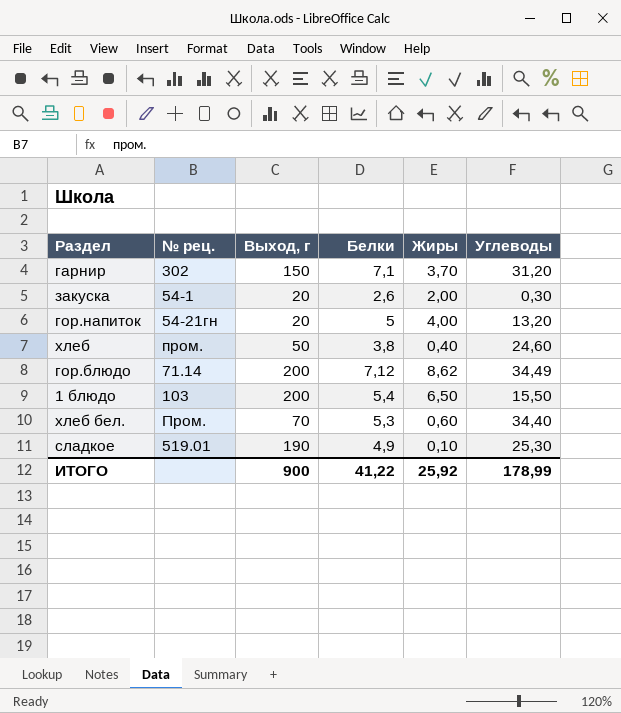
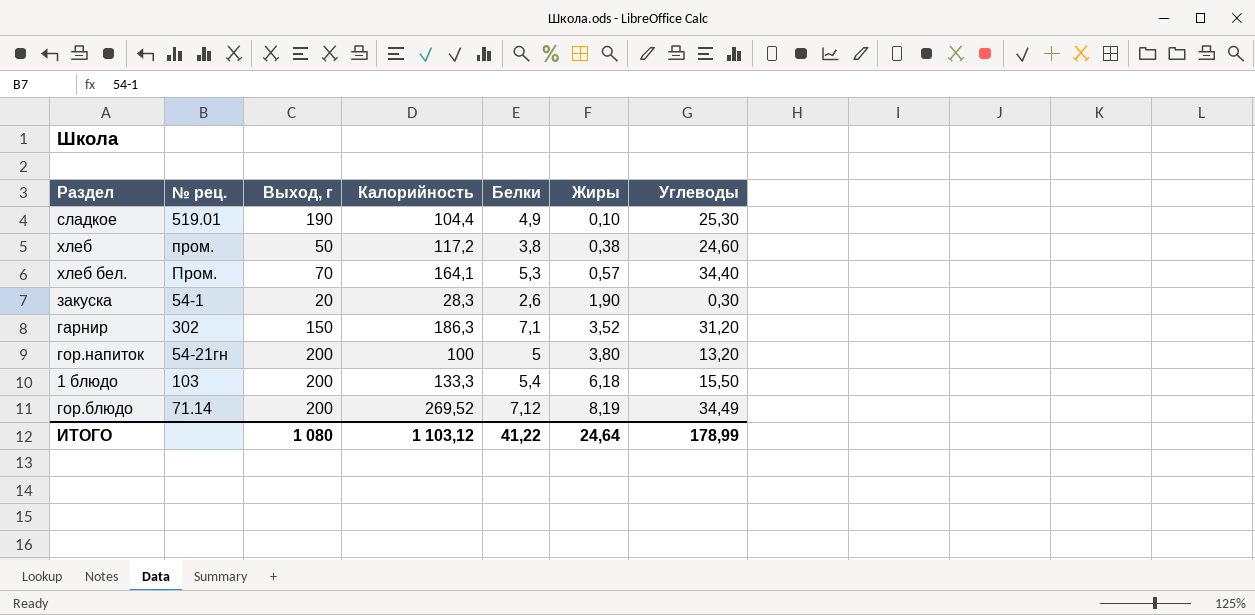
row order: none -> Жиры ascending
column Калорийность | position: none -> 4
хлеб | Жиры: 0,40 -> 0,38
хлеб бел. | Жиры: 0,60 -> 0,57
закуска | Жиры: 2,00 -> 1,90
гарнир | Жиры: 3,70 -> 3,52
гор.напиток | Выход, г: 20 -> 200
гор.напиток | Жиры: 4,00 -> 3,80
1 блюдо | Жиры: 6,50 -> 6,18
гор.блюдо | Жиры: 8,62 -> 8,19
ИТОГО | Выход, г: 900 -> 1 080
ИТОГО | Жиры: 25,92 -> 24,64

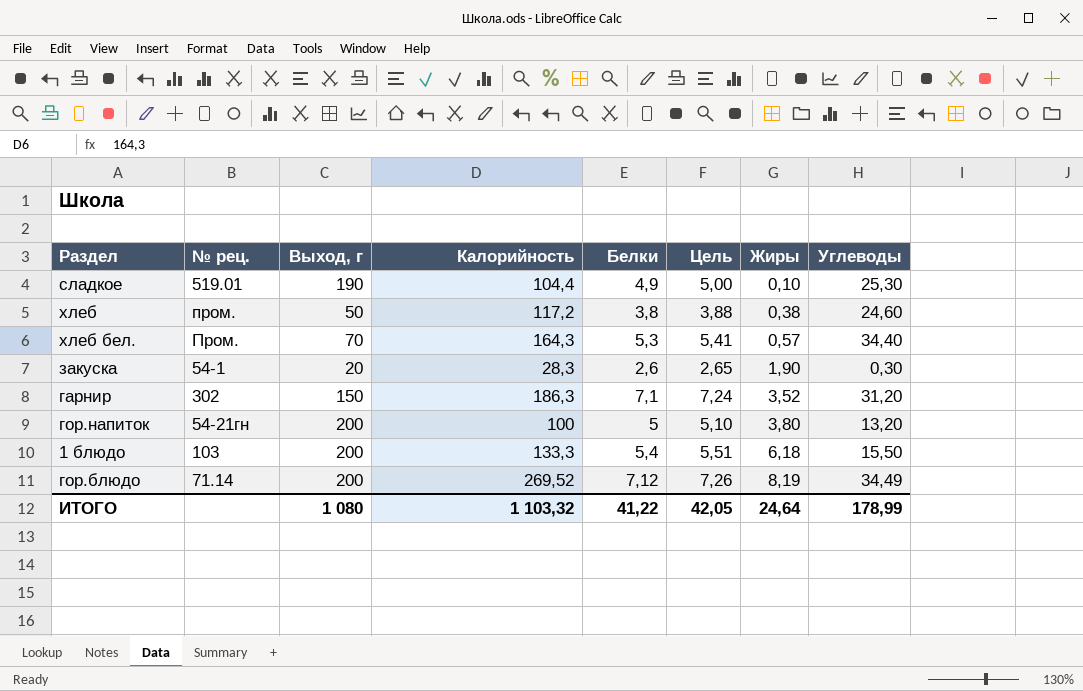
column Цель | formula: none -> [Белки] * 1,02
хлеб бел. | Калорийность: 164,1 -> 164,3
ИТОГО | Калорийность: 1 103,12 -> 1 103,32

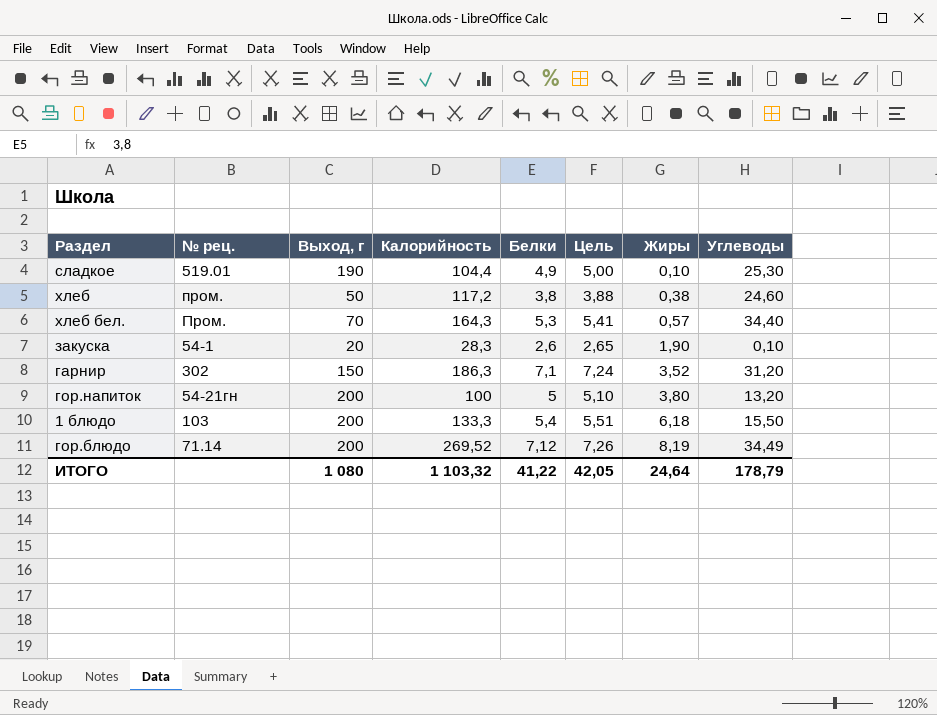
закуска | Углеводы: 0,30 -> 0,10
ИТОГО | Углеводы: 178,99 -> 178,79

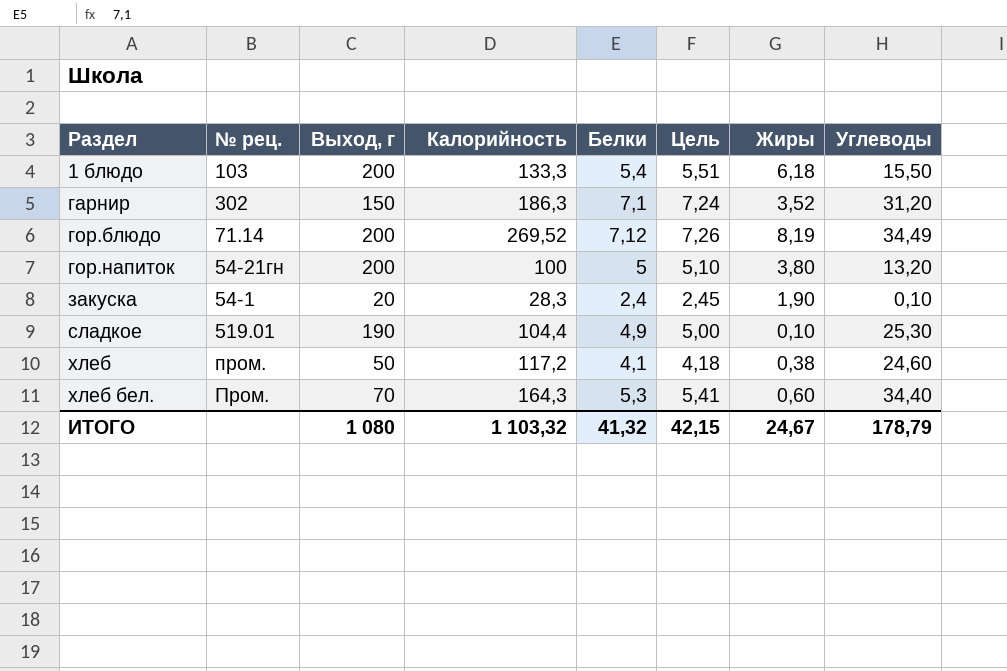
row order: Жиры ascending -> Раздел ascending
закуска | Белки: 2,6 -> 2,4
закуска | Цель: 2,65 -> 2,45
хлеб | Белки: 3,8 -> 4,1
хлеб | Цель: 3,88 -> 4,18
хлеб бел. | Жиры: 0,57 -> 0,60
ИТОГО | Белки: 41,22 -> 41,32
ИТОГО | Цель: 42,05 -> 42,15
ИТОГО | Жиры: 24,64 -> 24,67

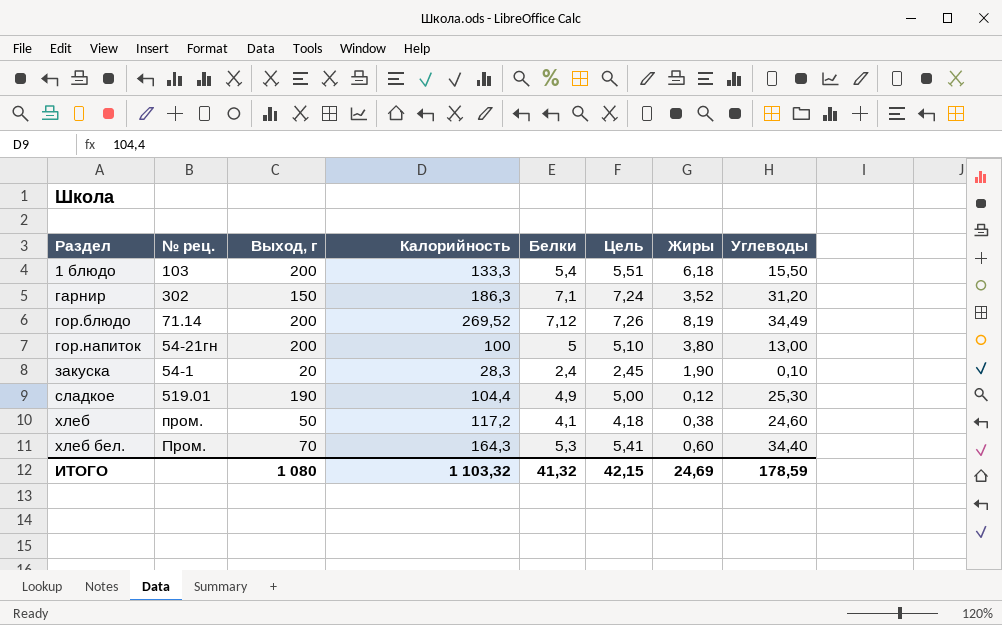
гор.напиток | Углеводы: 13,20 -> 13,00
сладкое | Жиры: 0,10 -> 0,12
ИТОГО | Жиры: 24,67 -> 24,69
ИТОГО | Углеводы: 178,79 -> 178,59

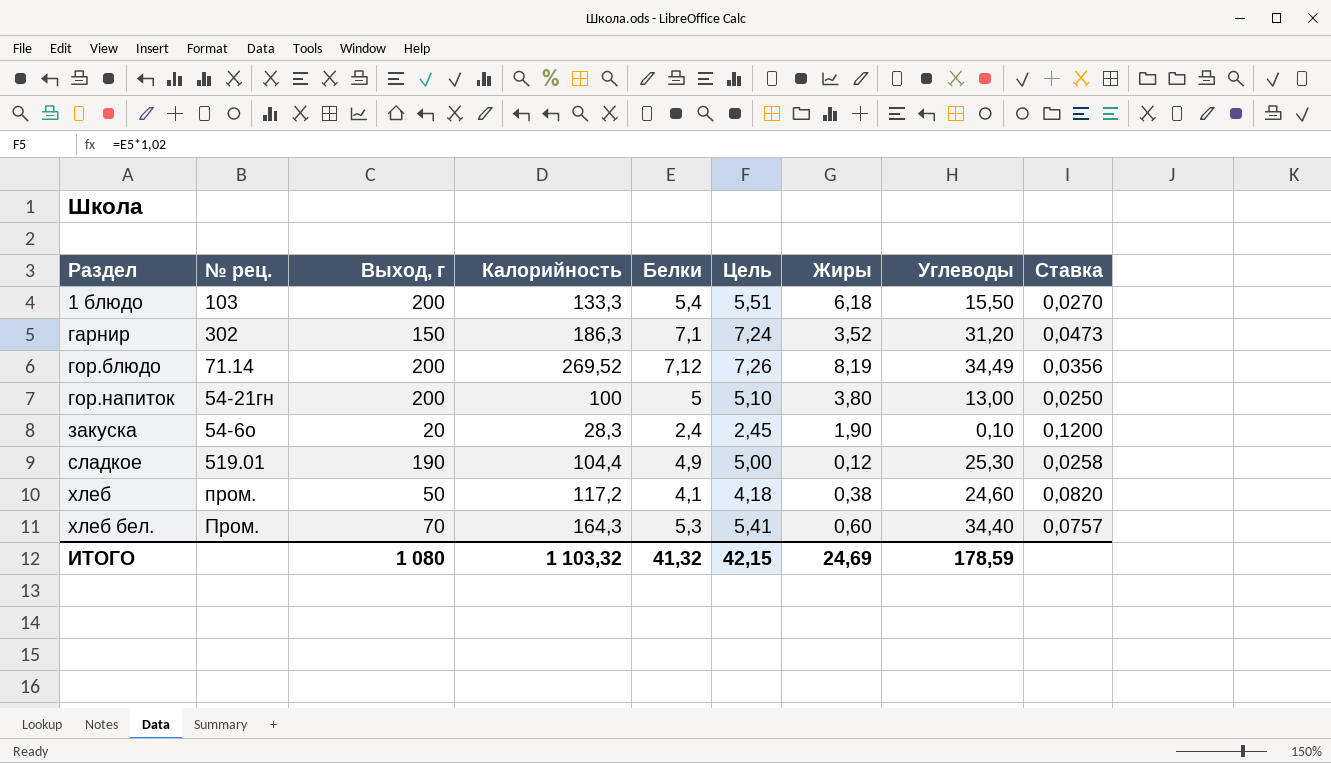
column Ставка | formula: none -> [Белки] / [Выход, г]
закуска | № рец.: 54-1 -> 54-6о

